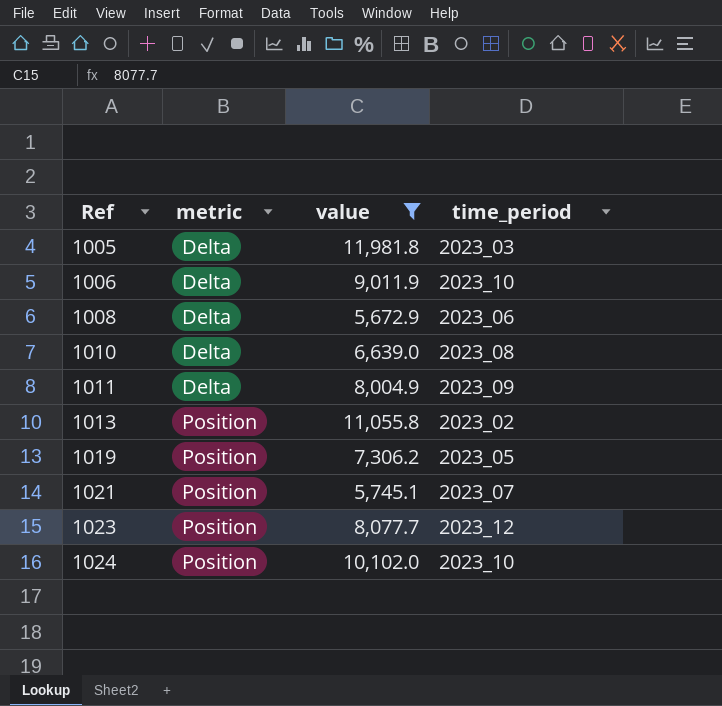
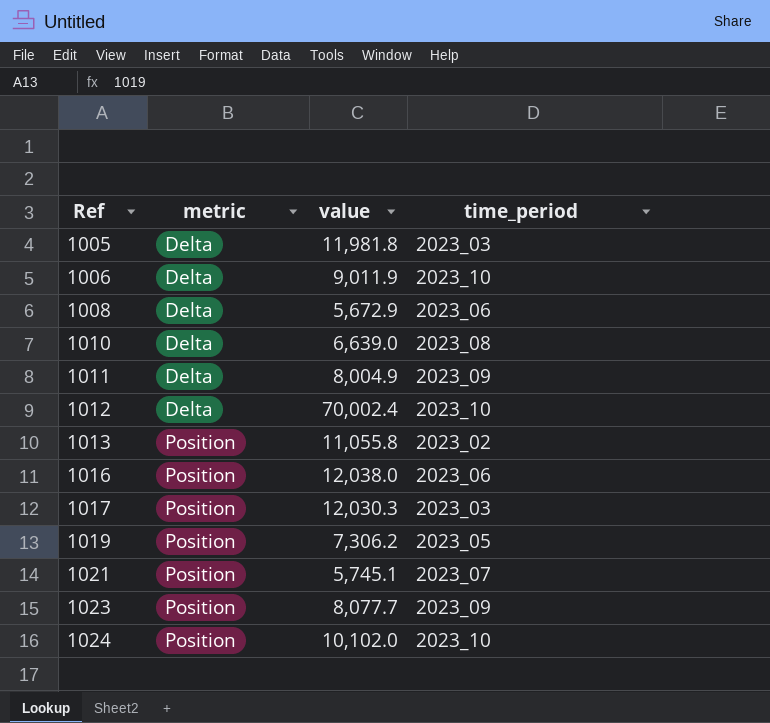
filter: value <= 11,981.8 -> none
1023 | time_period: 2023_12 -> 2023_09

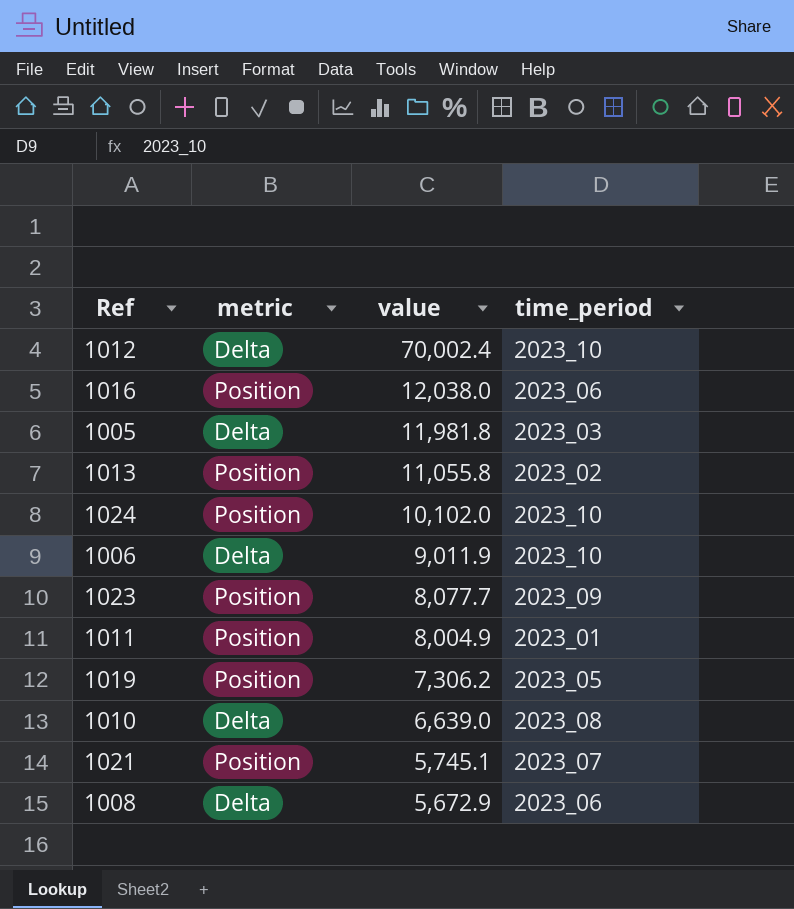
row order: Ref ascending -> value descending
row 1017: Position | 12,030.3 | 2023_03 -> none
1011 | metric: Delta -> Position
1011 | time_period: 2023_09 -> 2023_01

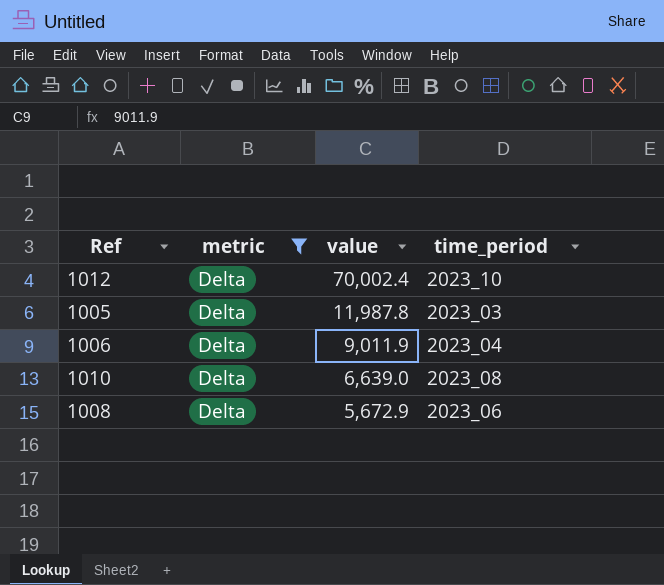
filter: none -> metric = Delta
1005 | value: 11,981.8 -> 11,987.8
1006 | time_period: 2023_10 -> 2023_04

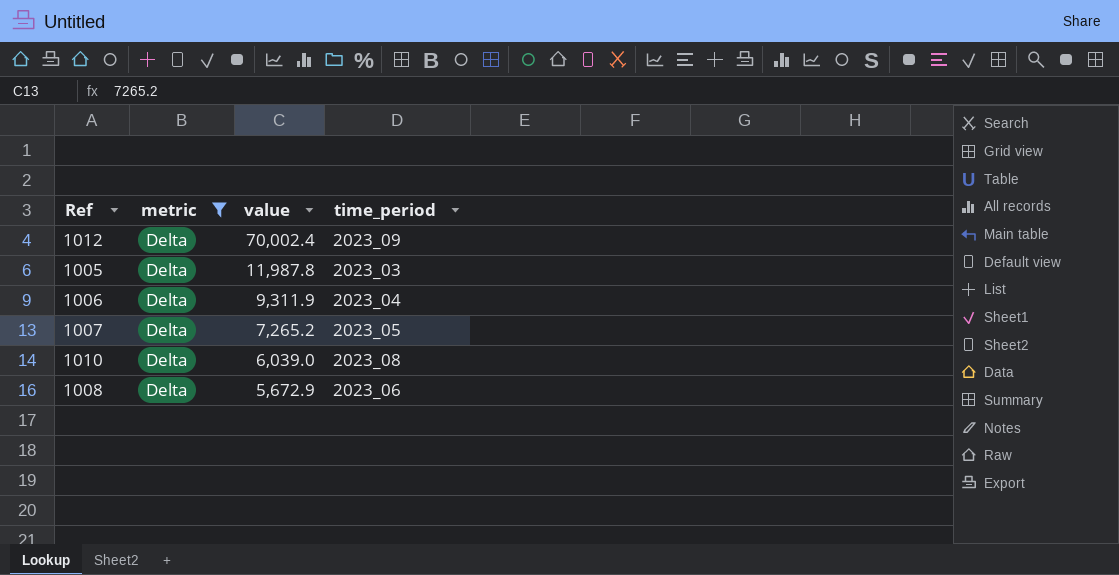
1012 | time_period: 2023_10 -> 2023_09
1006 | value: 9,011.9 -> 9,311.9
row 1007: none -> Delta | 7,265.2 | 2023_05
1010 | value: 6,639.0 -> 6,039.0

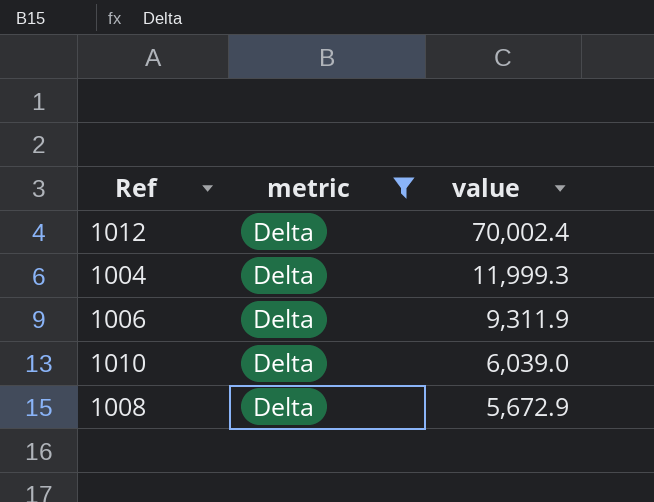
column time_period | position: 4 -> none
row 1005: Delta | 11,987.8 | 2023_03 -> none
row 1007: Delta | 7,265.2 | 2023_05 -> none
row 1004: none -> Delta | 11,999.3

